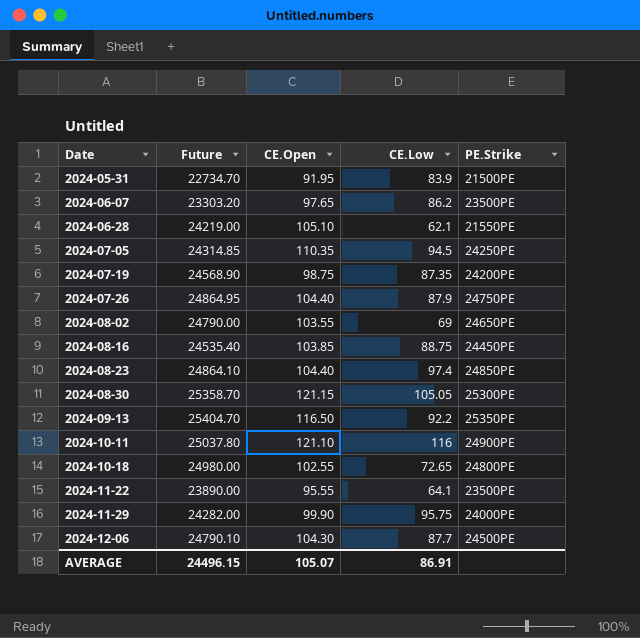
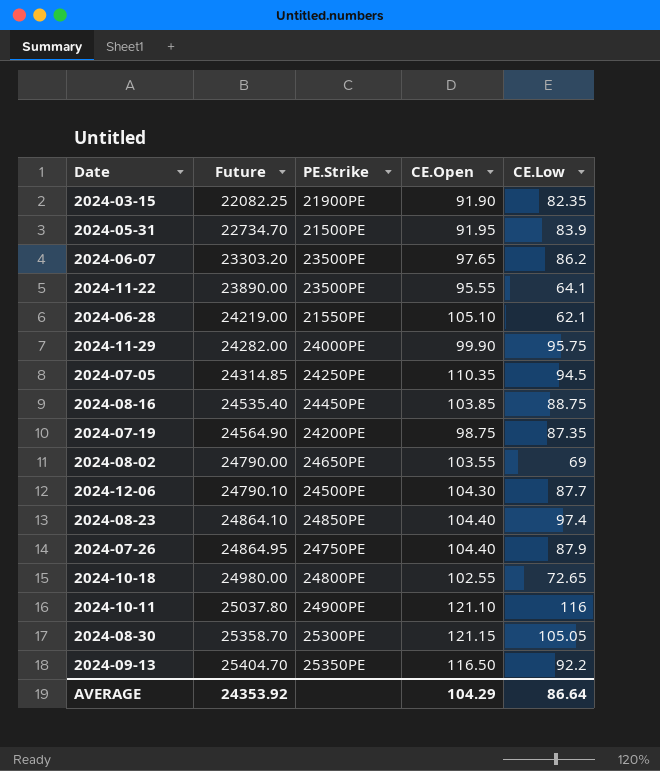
row order: Date ascending -> Future ascending
column PE.Strike | position: 5 -> 3
row 2024-03-15: none -> 22082.25 | 21900PE | 91.90 | 82.35
2024-07-19 | Future: 24568.90 -> 24564.90
AVERAGE | Future: 24496.15 -> 24353.92
AVERAGE | CE.Open: 105.07 -> 104.29
AVERAGE | CE.Low: 86.91 -> 86.64

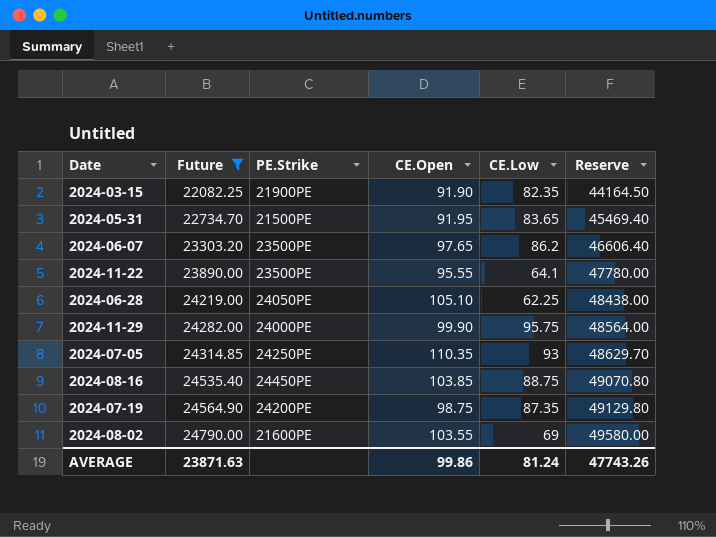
filter: none -> Future <= 24790.00
column Reserve | formula: none -> [Future] * 2
2024-05-31 | CE.Low: 83.9 -> 83.65
2024-06-28 | PE.Strike: 21550PE -> 24050PE
2024-06-28 | CE.Low: 62.1 -> 62.25
2024-07-05 | CE.Low: 94.5 -> 93
2024-08-02 | PE.Strike: 24650PE -> 21600PE
AVERAGE | Future: 24353.92 -> 23871.63
AVERAGE | CE.Open: 104.29 -> 99.86
AVERAGE | CE.Low: 86.64 -> 81.24

